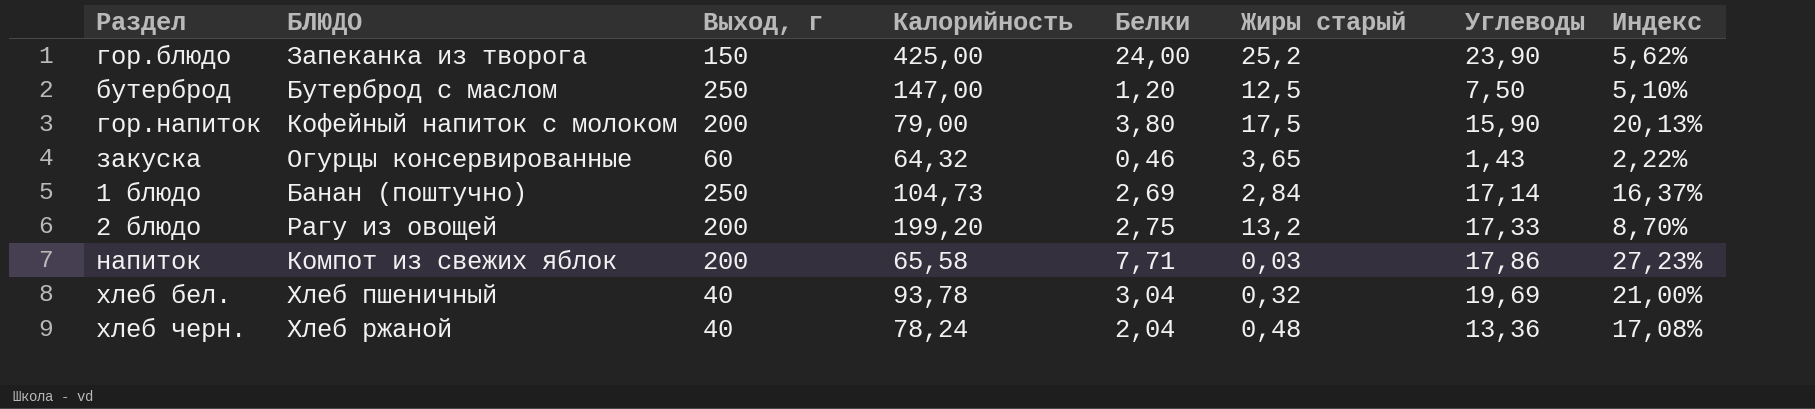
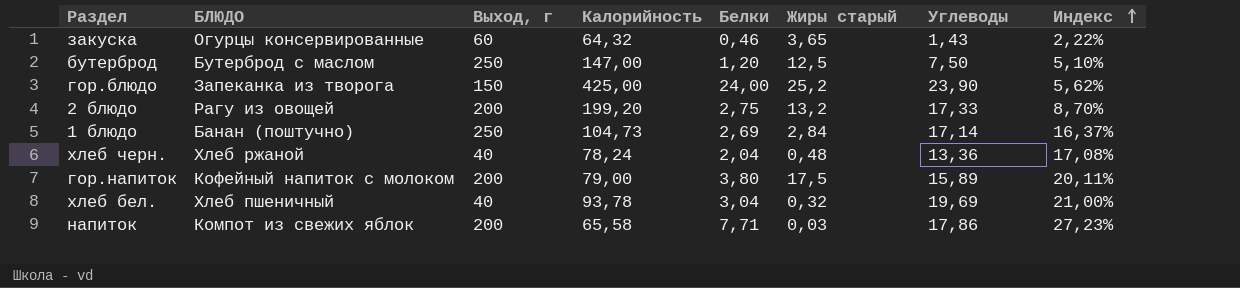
row order: none -> Индекс ascending
гор.напиток | Углеводы: 15,90 -> 15,89
гор.напиток | Индекс: 20,13% -> 20,11%

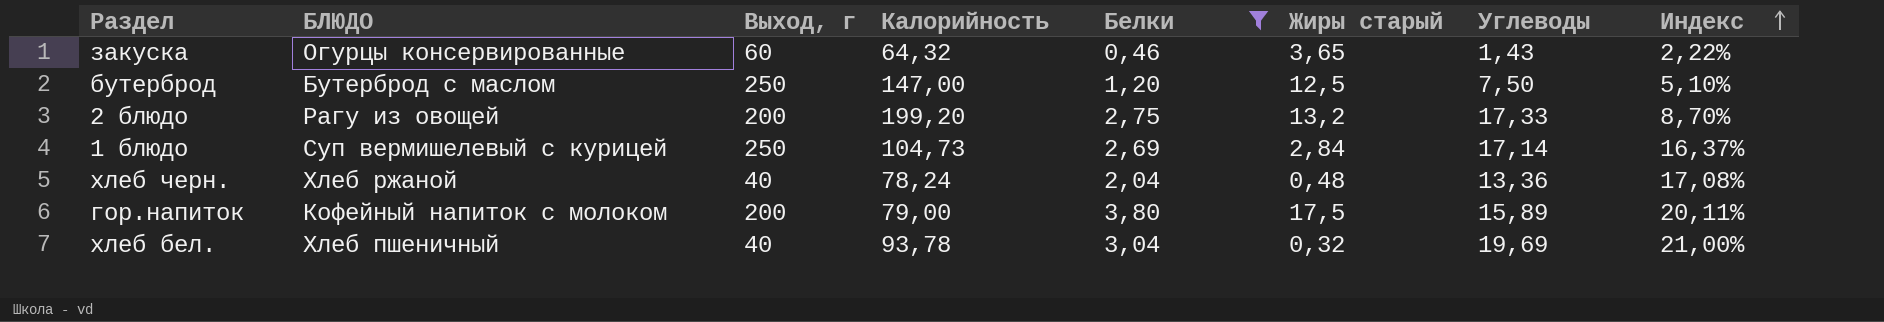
filter: none -> Белки <= 3,80
1 блюдо | БЛЮДО: Банан (поштучно) -> Суп вермишелевый с курицей

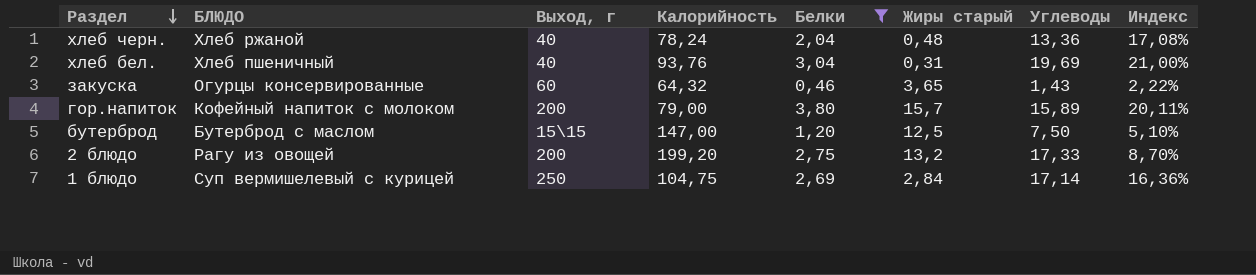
row order: Индекс ascending -> Раздел descending
хлеб бел. | Калорийность: 93,78 -> 93,76
хлеб бел. | Жиры старый: 0,32 -> 0,31
гор.напиток | Жиры старый: 17,5 -> 15,7
бутерброд | Выход, г: 250 -> 15\15
1 блюдо | Калорийность: 104,73 -> 104,75
1 блюдо | Индекс: 16,37% -> 16,36%

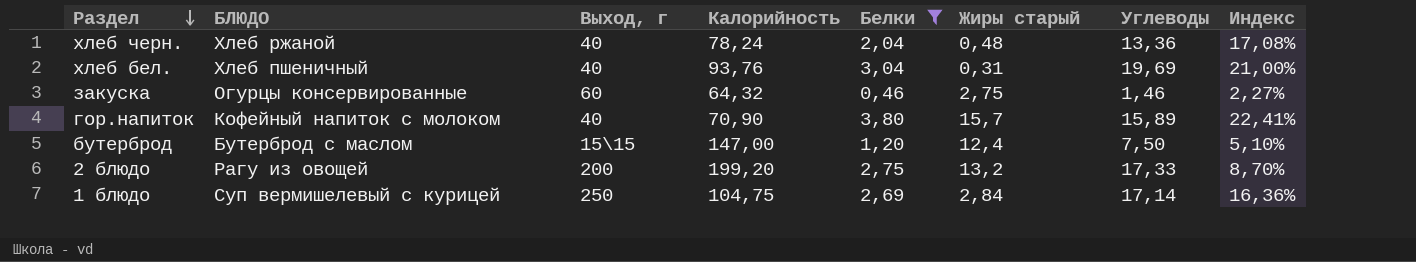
закуска | Жиры старый: 3,65 -> 2,75
закуска | Углеводы: 1,43 -> 1,46
закуска | Индекс: 2,22% -> 2,27%
гор.напиток | Выход, г: 200 -> 40
гор.напиток | Калорийность: 79,00 -> 70,90
гор.напиток | Индекс: 20,11% -> 22,41%
бутерброд | Жиры старый: 12,5 -> 12,4

